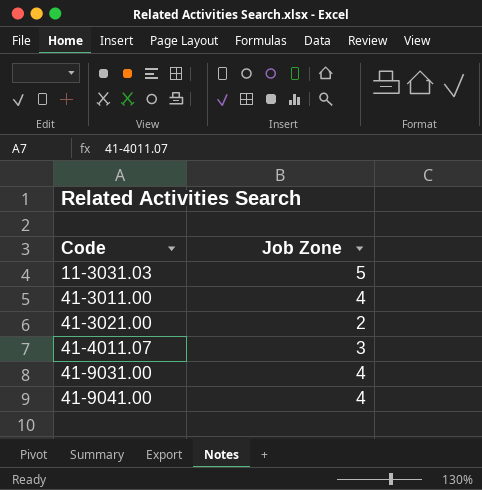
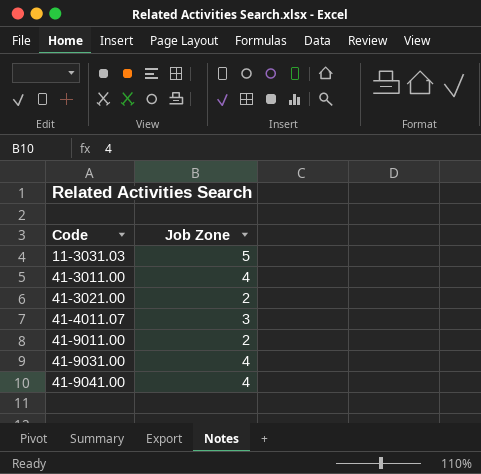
row 41-9011.00: none -> 2

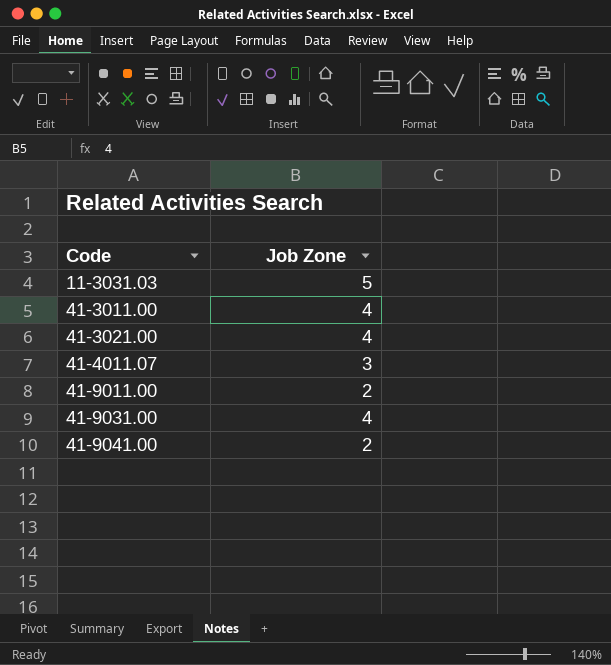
41-3021.00 | Job Zone: 2 -> 4
41-9041.00 | Job Zone: 4 -> 2

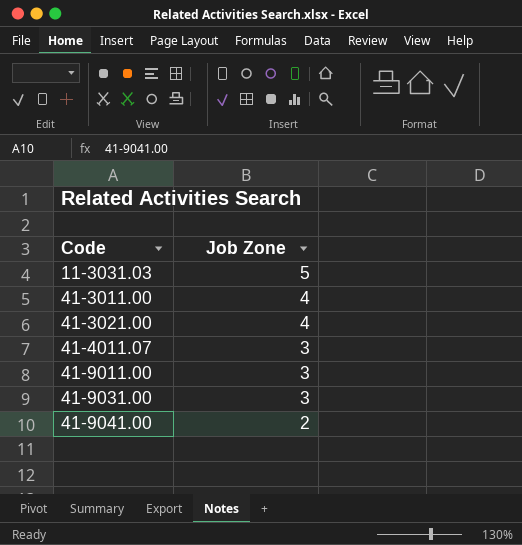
41-9011.00 | Job Zone: 2 -> 3
41-9031.00 | Job Zone: 4 -> 3

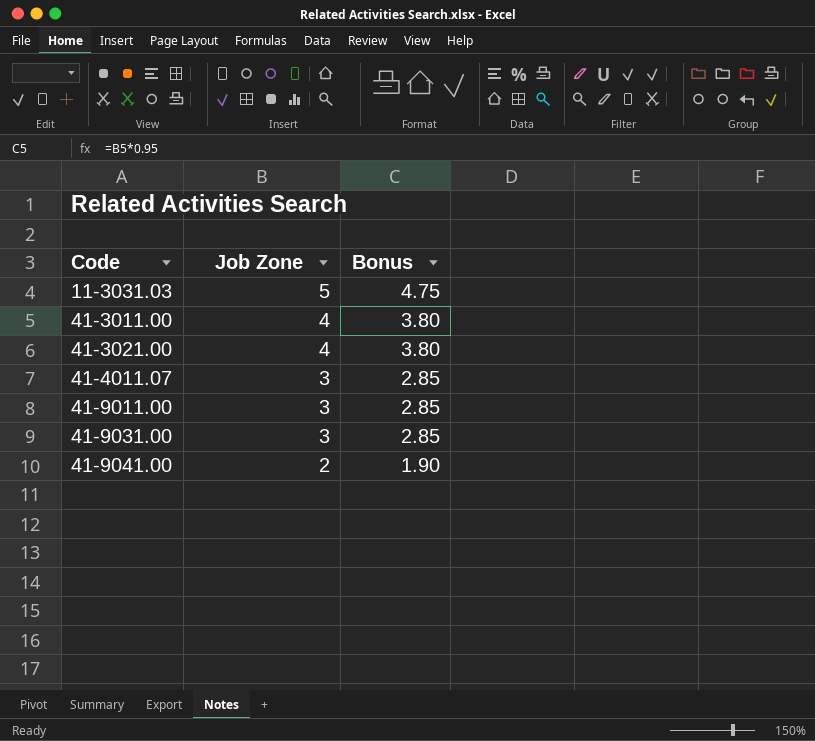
column Bonus | formula: none -> [Job Zone] * 0.95

